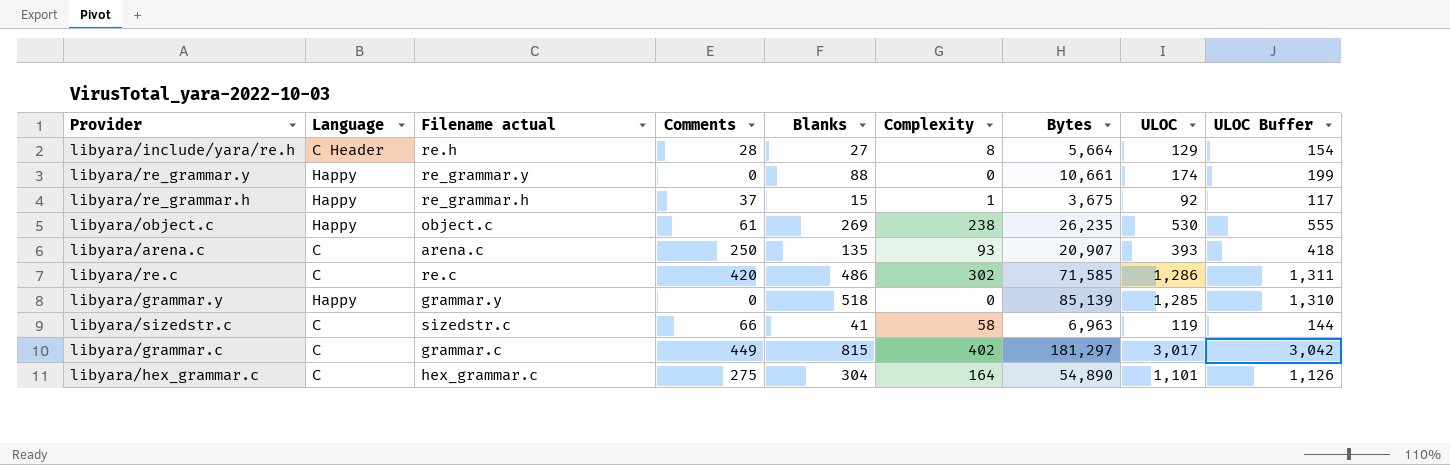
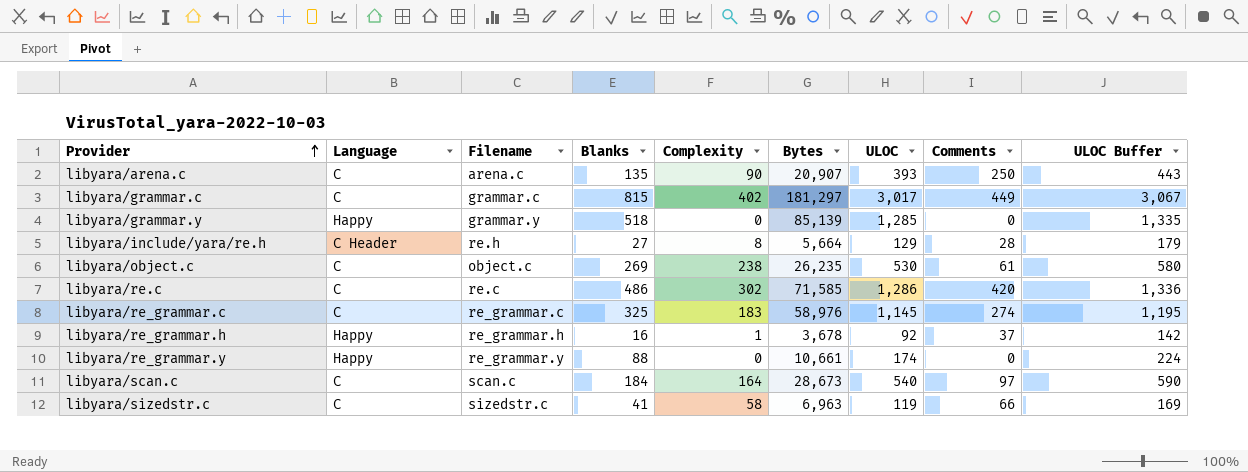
row order: none -> Provider ascending
column name: Filename actual -> Filename
column Comments | position: 4 -> 8
column ULOC Buffer | formula: [ULOC] + 25 -> [ULOC] + 50
row libyara/hex_grammar.c: C | hex_grammar.c | 275 | 304 | 164 | 54,890 | 1,101 | 1,126 -> none
libyara/arena.c | Complexity: 93 -> 90
libyara/object.c | Language: Happy -> C
row libyara/re_grammar.c: none -> C | re_grammar.c | 325 | 183 | 58,976 | 1,145 | 274 | 1,195
libyara/re_grammar.h | Blanks: 15 -> 16
libyara/re_grammar.h | Bytes: 3,675 -> 3,678
row libyara/scan.c: none -> C | scan.c | 184 | 164 | 28,673 | 540 | 97 | 590

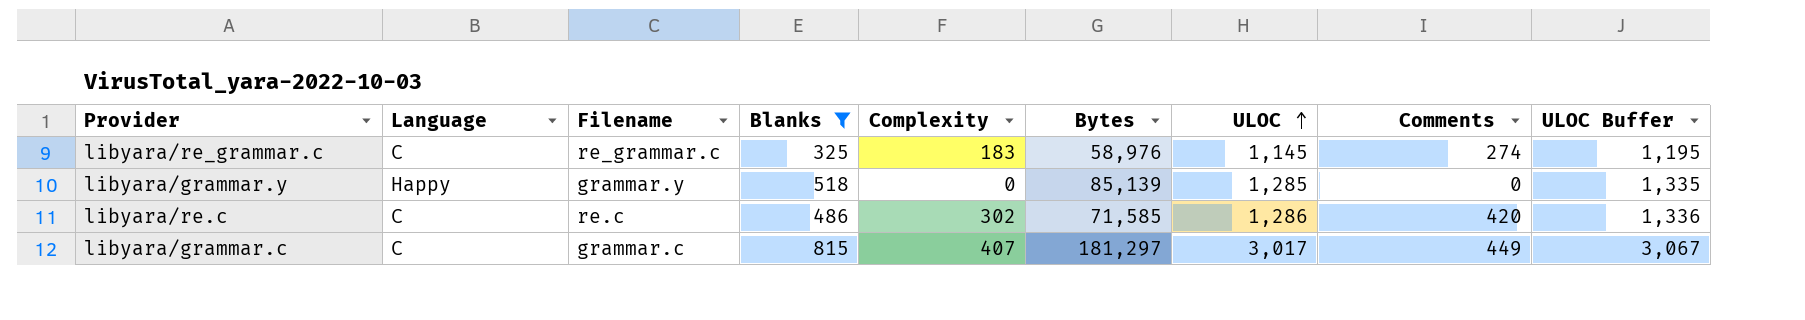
filter: none -> Blanks >= 325
row order: Provider ascending -> ULOC ascending
libyara/grammar.c | Complexity: 402 -> 407

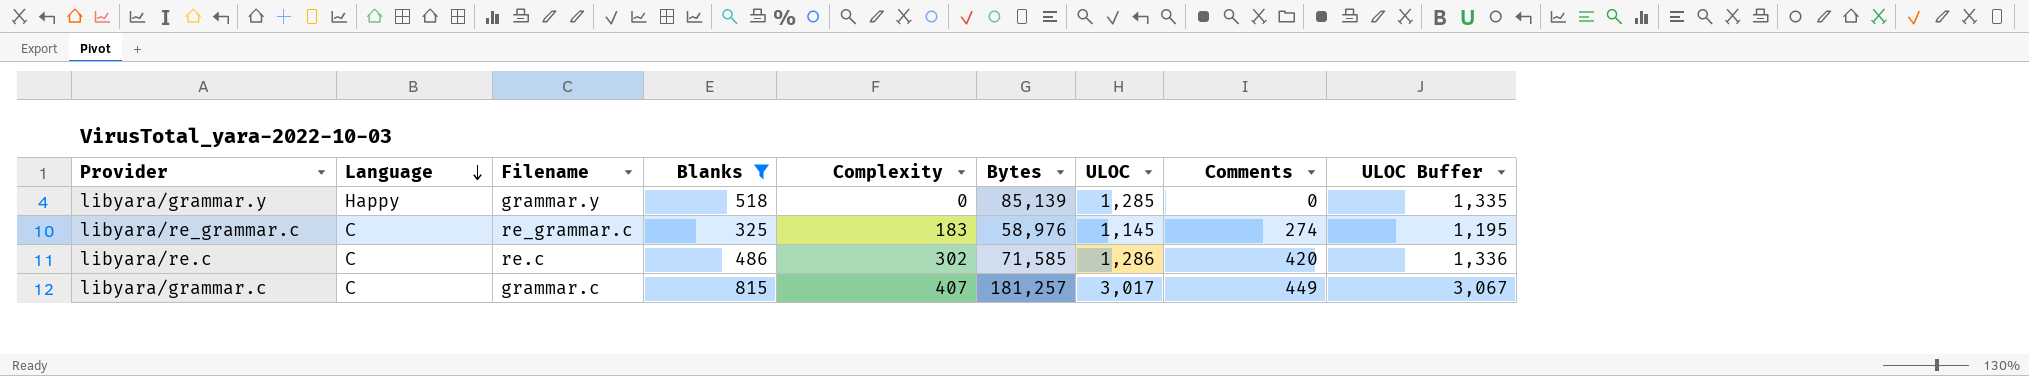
row order: ULOC ascending -> Language descending
libyara/grammar.c | Bytes: 181,297 -> 181,257

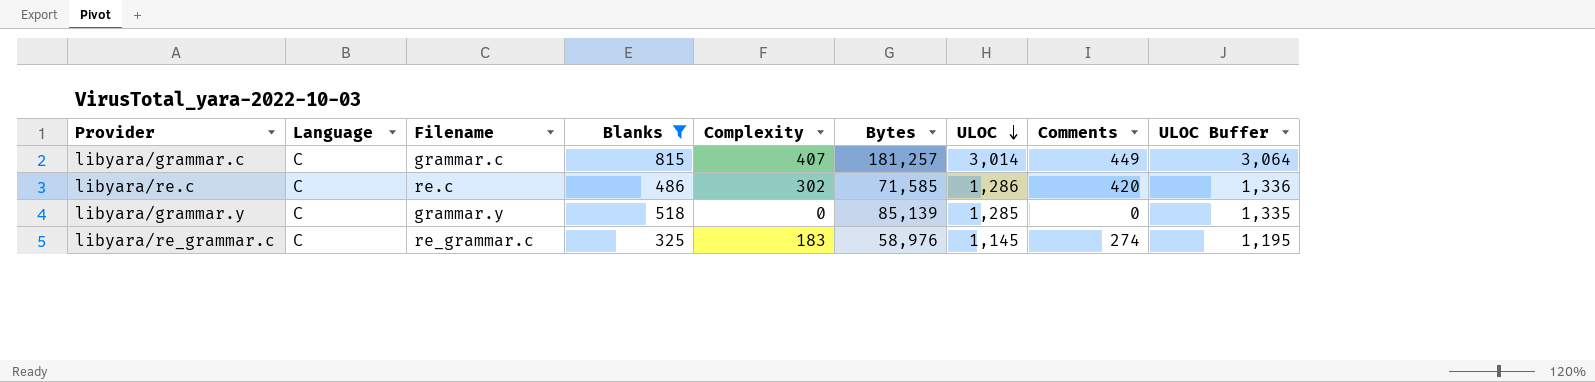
row order: Language descending -> ULOC descending
libyara/grammar.c | ULOC: 3,017 -> 3,014
libyara/grammar.c | ULOC Buffer: 3,067 -> 3,064
libyara/grammar.y | Language: Happy -> C

